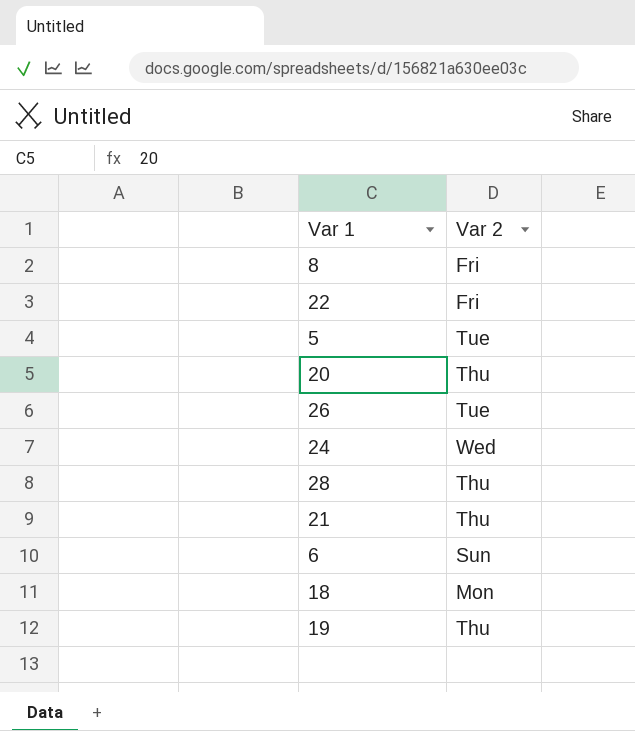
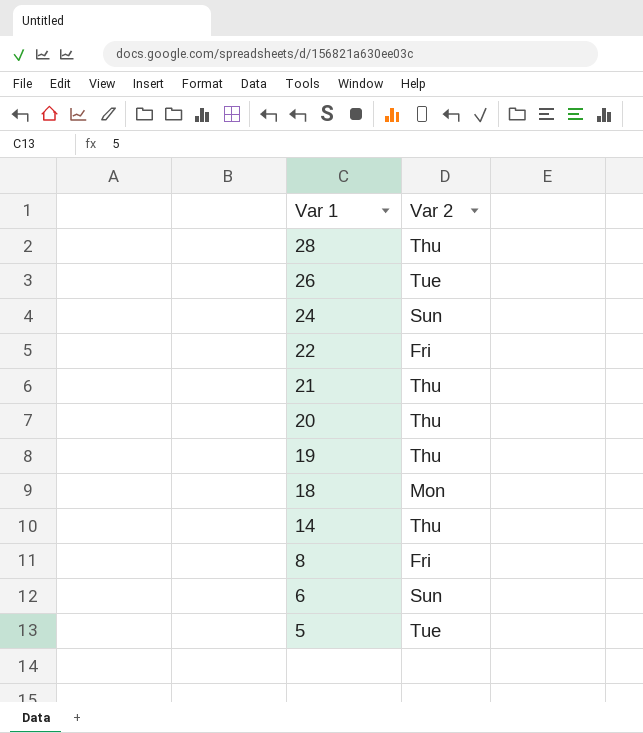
row order: none -> Var 1 descending
24 | Var 2: Wed -> Sun
row 14: none -> Thu

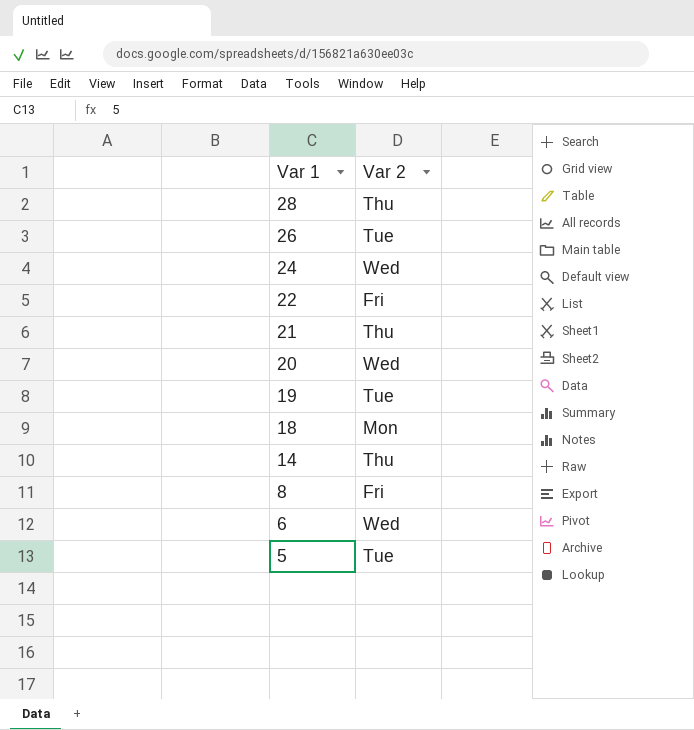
24 | Var 2: Sun -> Wed
20 | Var 2: Thu -> Wed
19 | Var 2: Thu -> Tue
6 | Var 2: Sun -> Wed

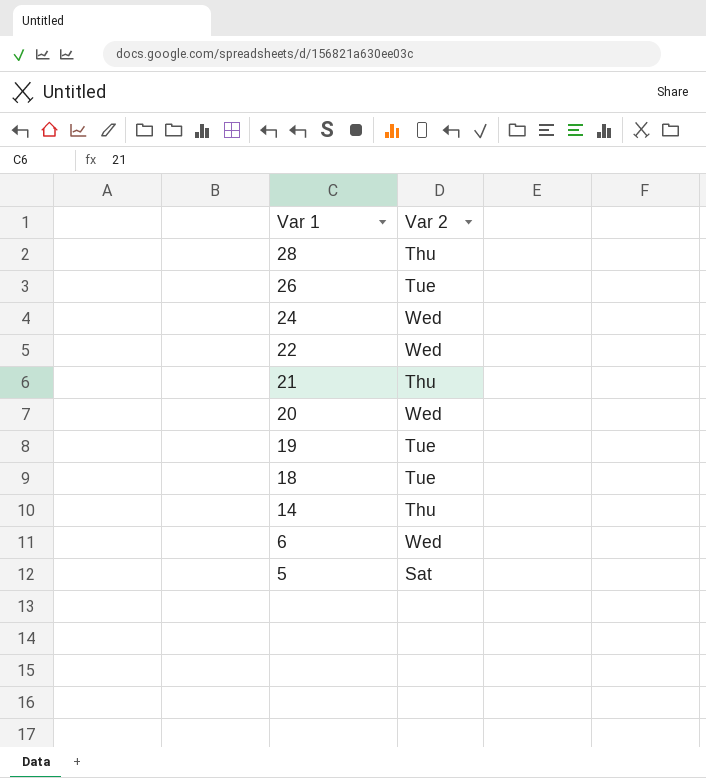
row 8: Fri -> none
22 | Var 2: Fri -> Wed
18 | Var 2: Mon -> Tue
5 | Var 2: Tue -> Sat

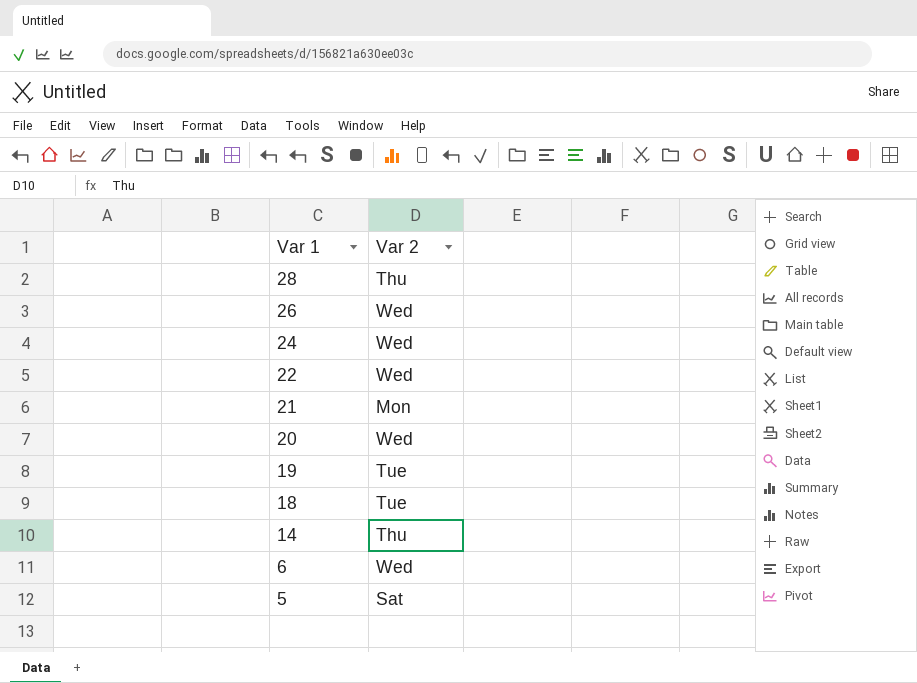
26 | Var 2: Tue -> Wed
21 | Var 2: Thu -> Mon

